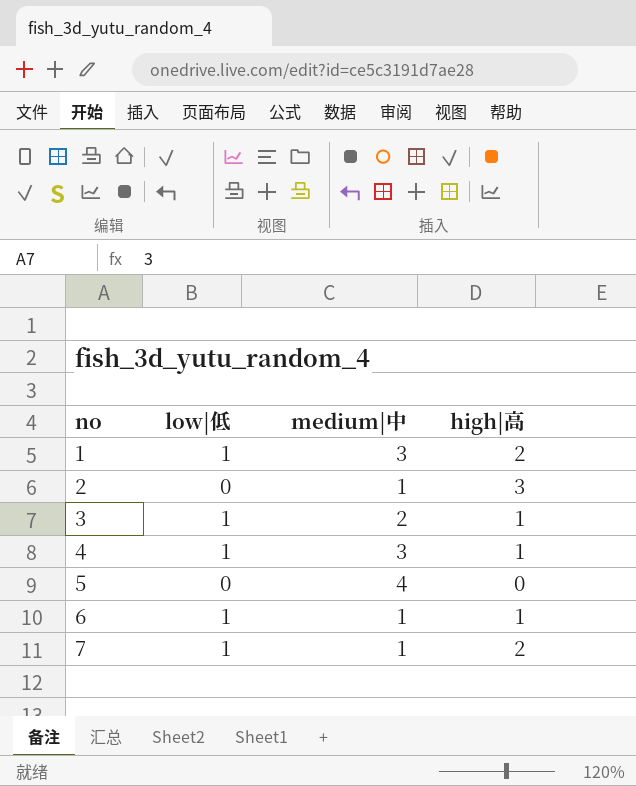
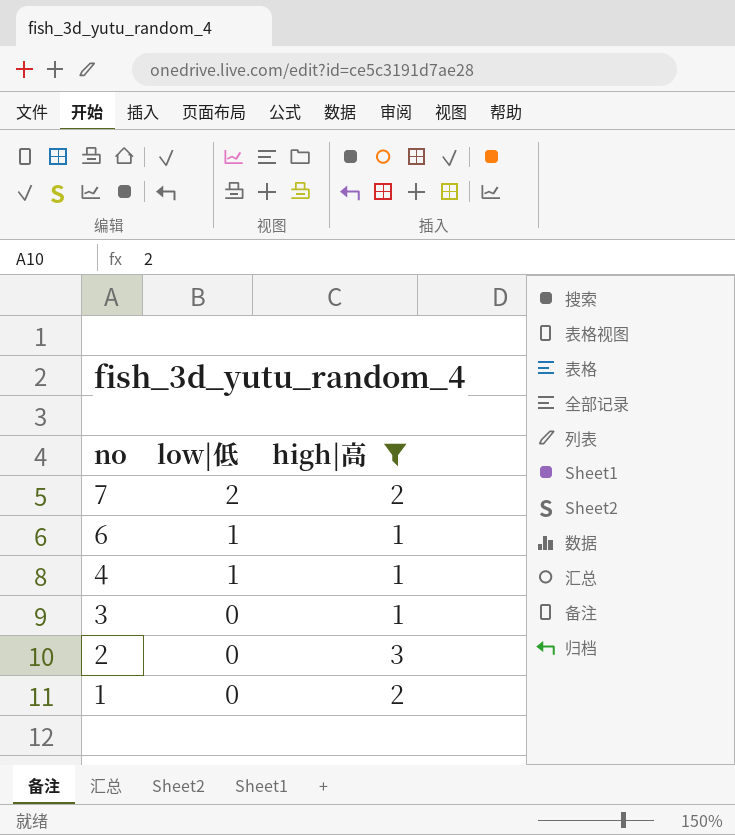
filter: none -> high|高 != 0
row order: no ascending -> no descending
column medium|中 | position: 3 -> none
7 | low|低: 1 -> 2
3 | low|低: 1 -> 0
1 | low|低: 1 -> 0

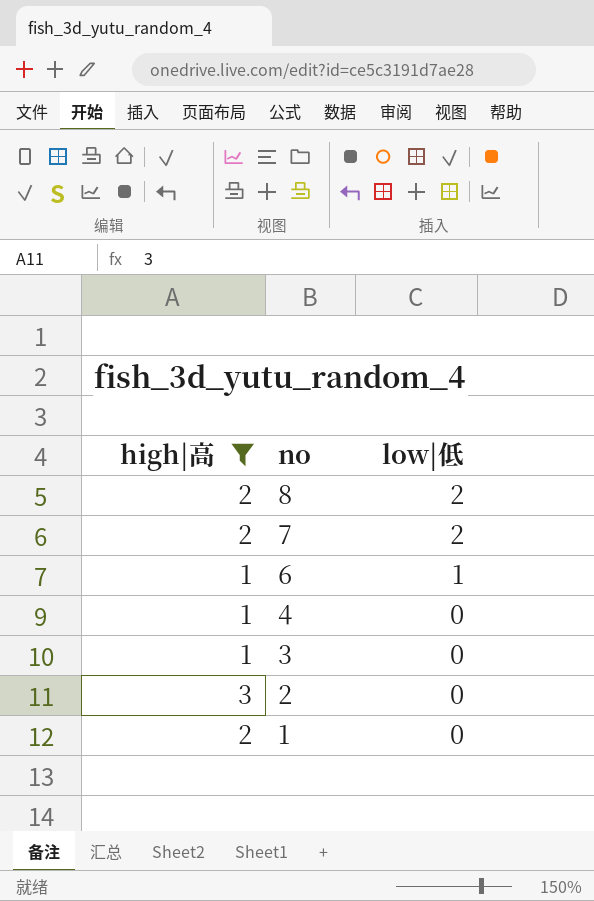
column high|高 | position: 3 -> 1
row 8: none -> 2 | 2
4 | low|低: 1 -> 0

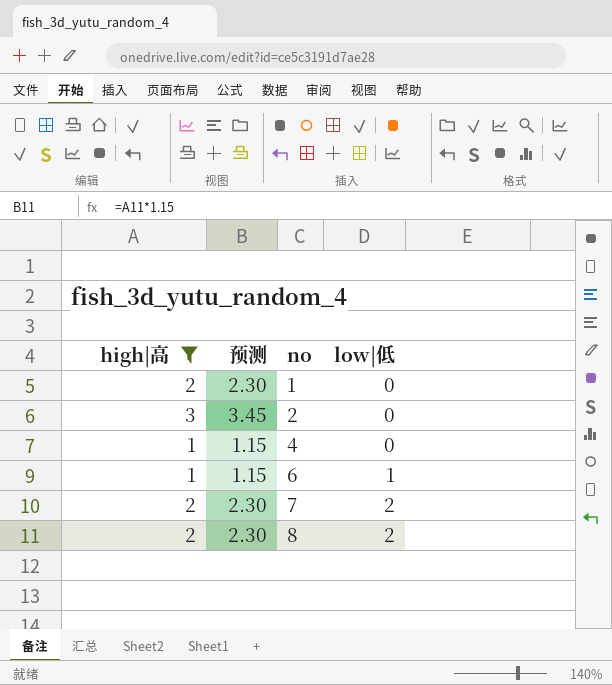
row order: no descending -> no ascending
column 预测 | formula: none -> [high|高] * 1.15
row 3: 1 | 0 -> none

